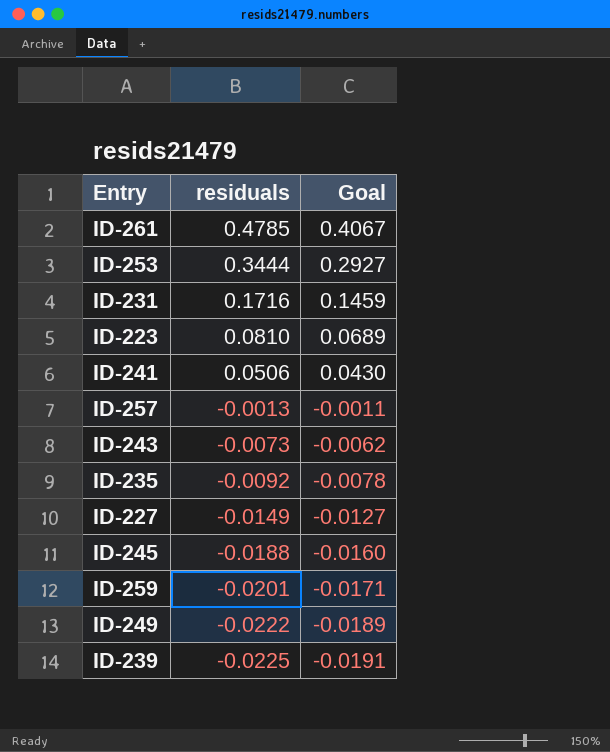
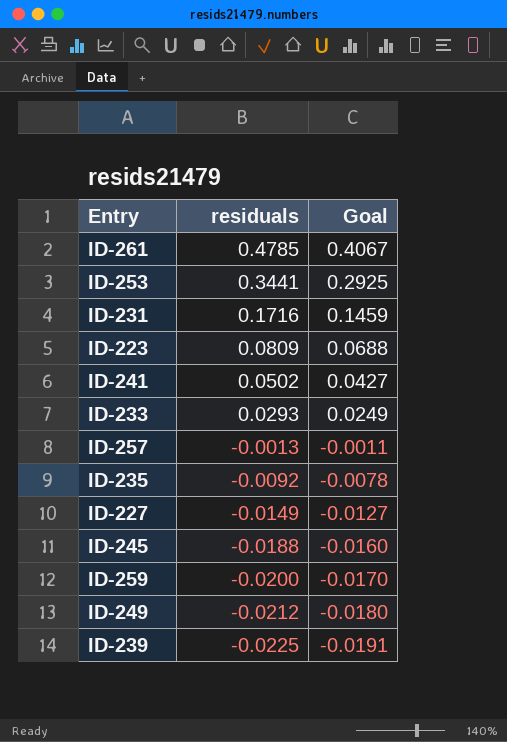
row ID-243: -0.0073 | -0.0062 -> none
ID-253 | residuals: 0.3444 -> 0.3441
ID-253 | Goal: 0.2927 -> 0.2925
ID-223 | residuals: 0.0810 -> 0.0809
ID-223 | Goal: 0.0689 -> 0.0688
ID-241 | residuals: 0.0506 -> 0.0502
ID-241 | Goal: 0.0430 -> 0.0427
row ID-233: none -> 0.0293 | 0.0249
ID-259 | residuals: -0.0201 -> -0.0200
ID-259 | Goal: -0.0171 -> -0.0170
ID-249 | residuals: -0.0222 -> -0.0212
ID-249 | Goal: -0.0189 -> -0.0180

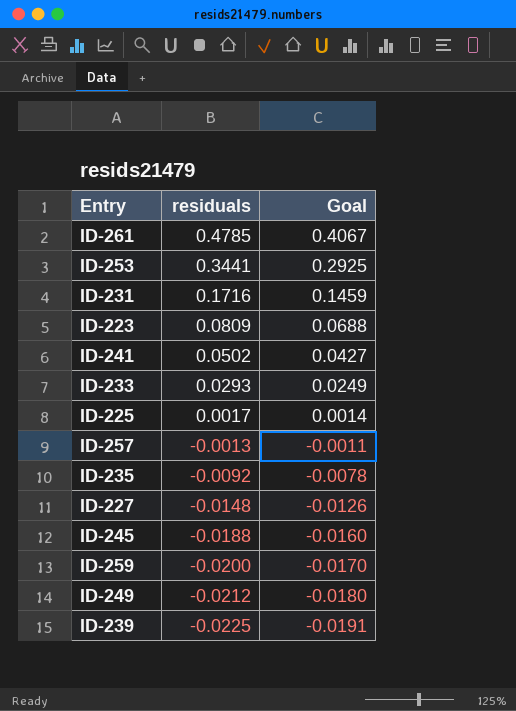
row ID-225: none -> 0.0017 | 0.0014
ID-227 | residuals: -0.0149 -> -0.0148
ID-227 | Goal: -0.0127 -> -0.0126

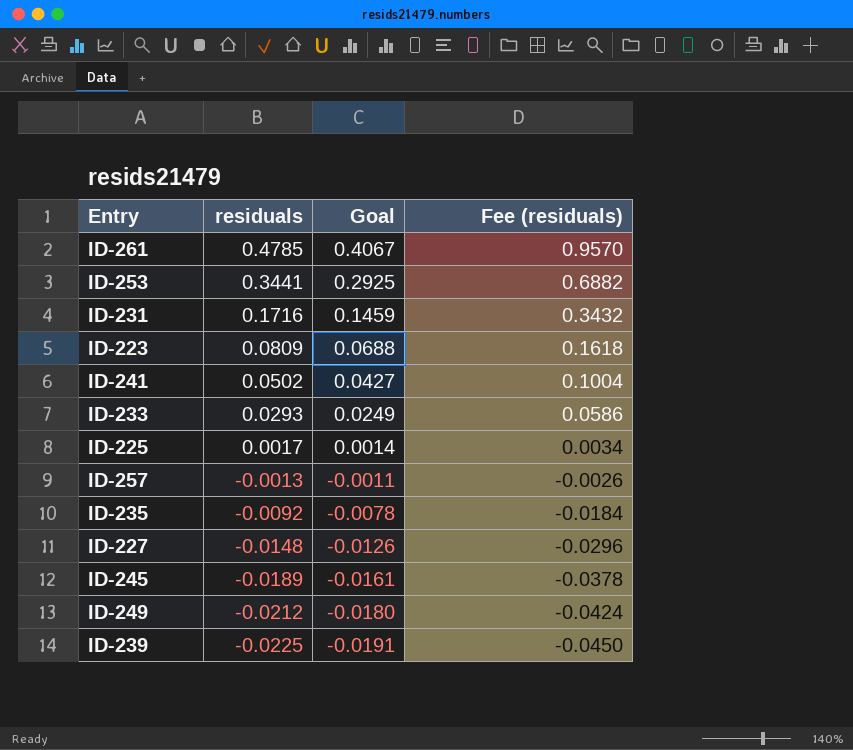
column Fee (residuals) | formula: none -> [residuals] * 2
row ID-259: -0.0200 | -0.0170 -> none
ID-245 | residuals: -0.0188 -> -0.0189
ID-245 | Goal: -0.0160 -> -0.0161

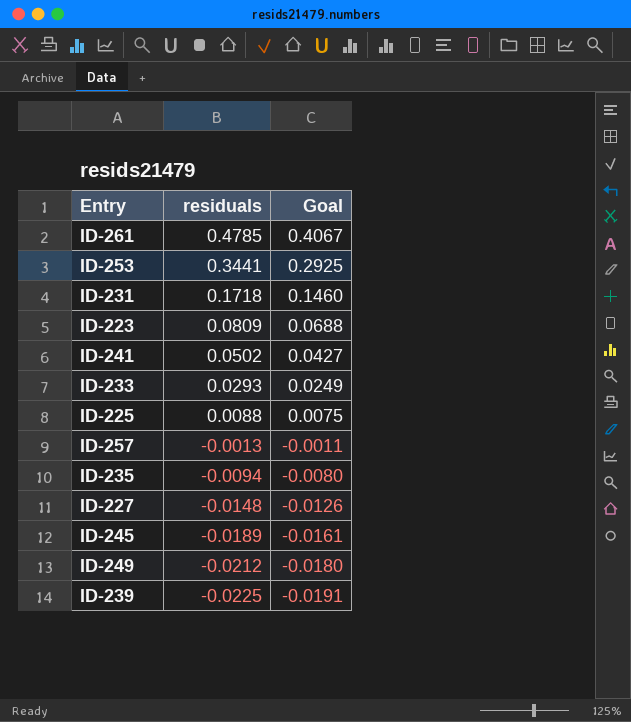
column Fee (residuals) | formula: [residuals] * 2 -> none
ID-231 | residuals: 0.1716 -> 0.1718
ID-231 | Goal: 0.1459 -> 0.1460
ID-225 | residuals: 0.0017 -> 0.0088
ID-225 | Goal: 0.0014 -> 0.0075
ID-235 | residuals: -0.0092 -> -0.0094
ID-235 | Goal: -0.0078 -> -0.0080

